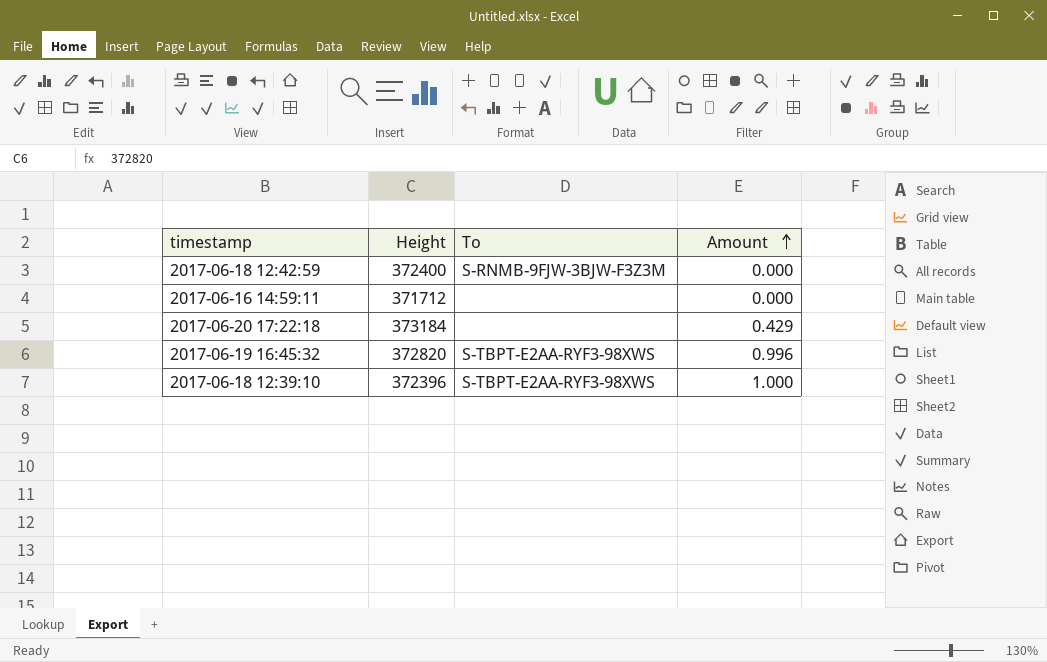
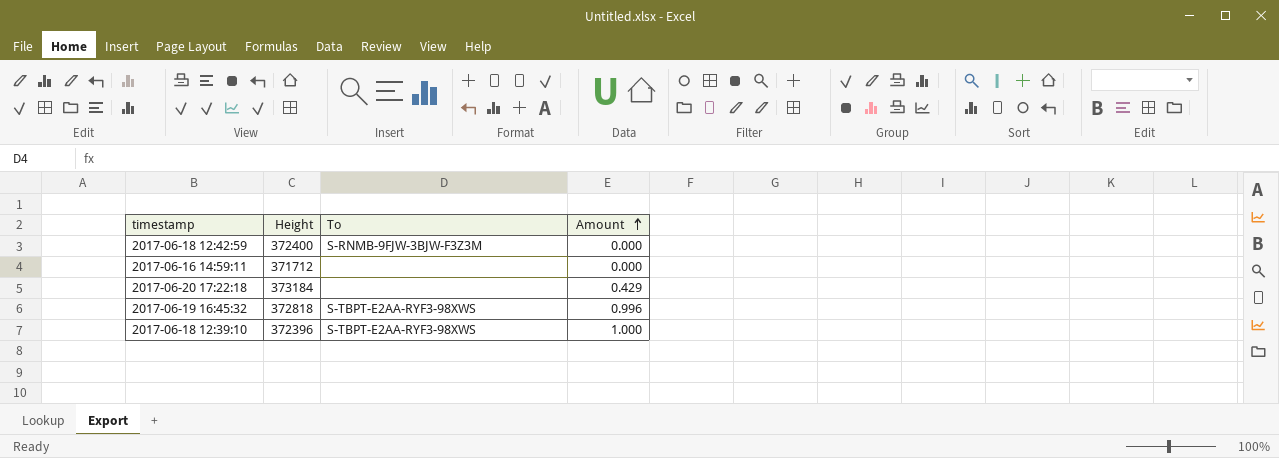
2017-06-19 16:45:32 | Height: 372820 -> 372818

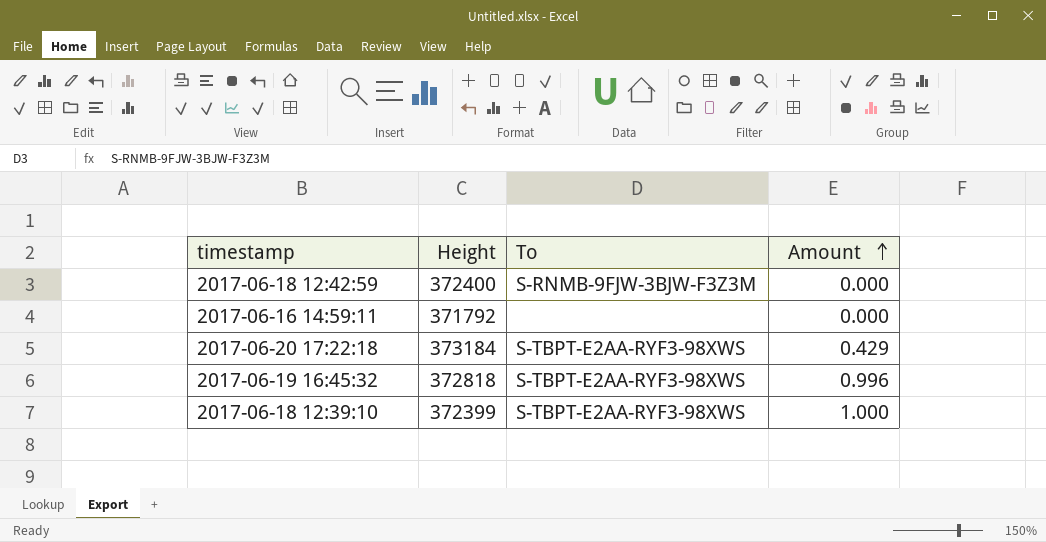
2017-06-16 14:59:11 | Height: 371712 -> 371792
2017-06-20 17:22:18 | To: none -> S-TBPT-E2AA-RYF3-98XWS
2017-06-18 12:39:10 | Height: 372396 -> 372399

